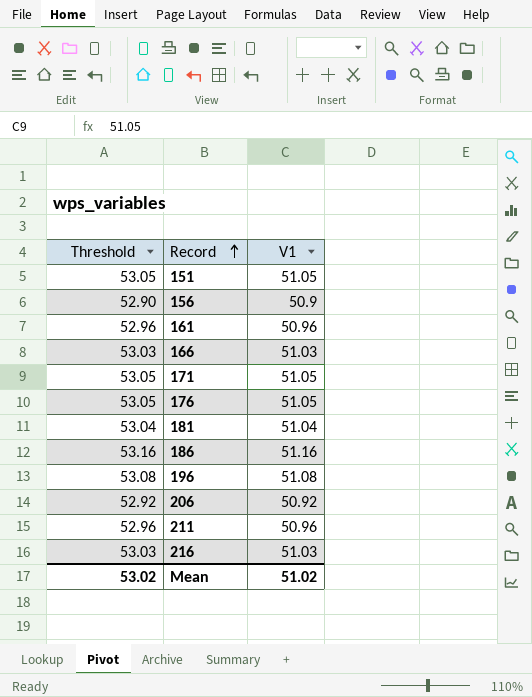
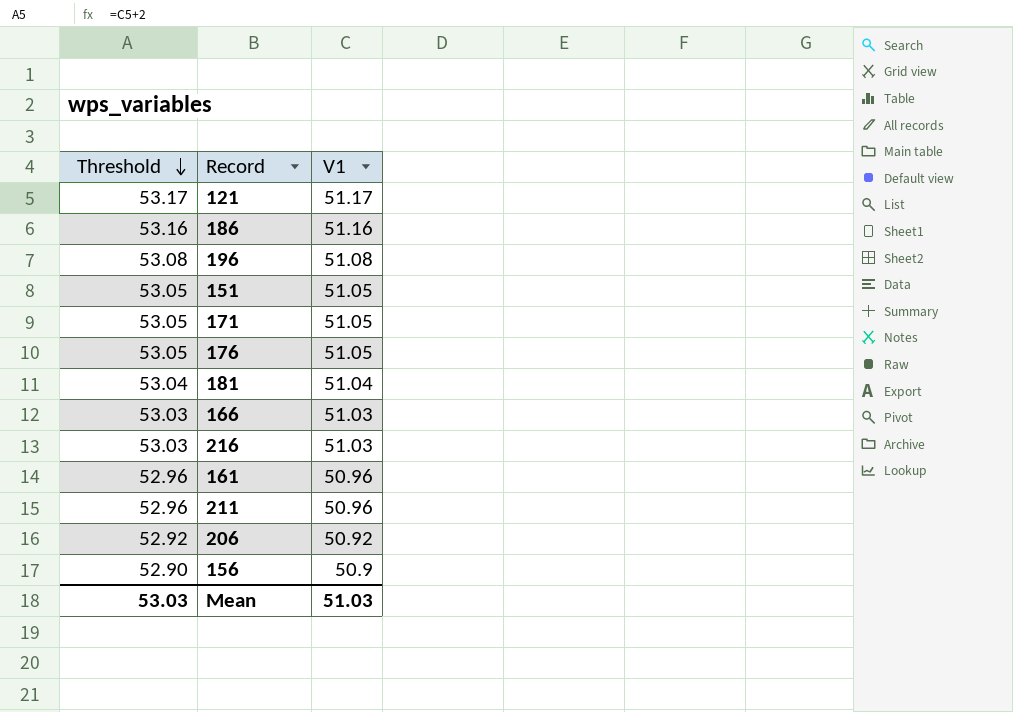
row order: Record ascending -> Threshold descending
row 121: none -> 53.17 | 51.17
Mean | Threshold: 53.02 -> 53.03
Mean | V1: 51.02 -> 51.03

